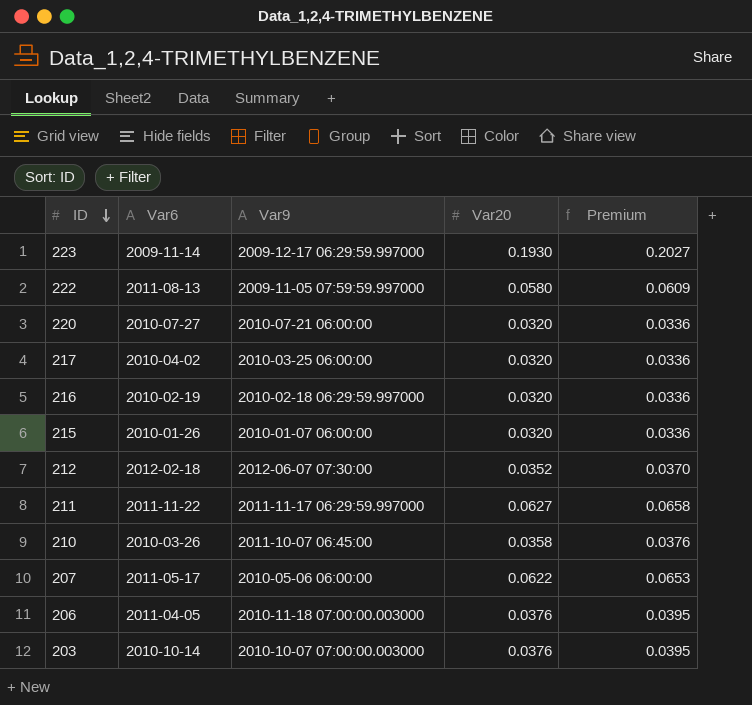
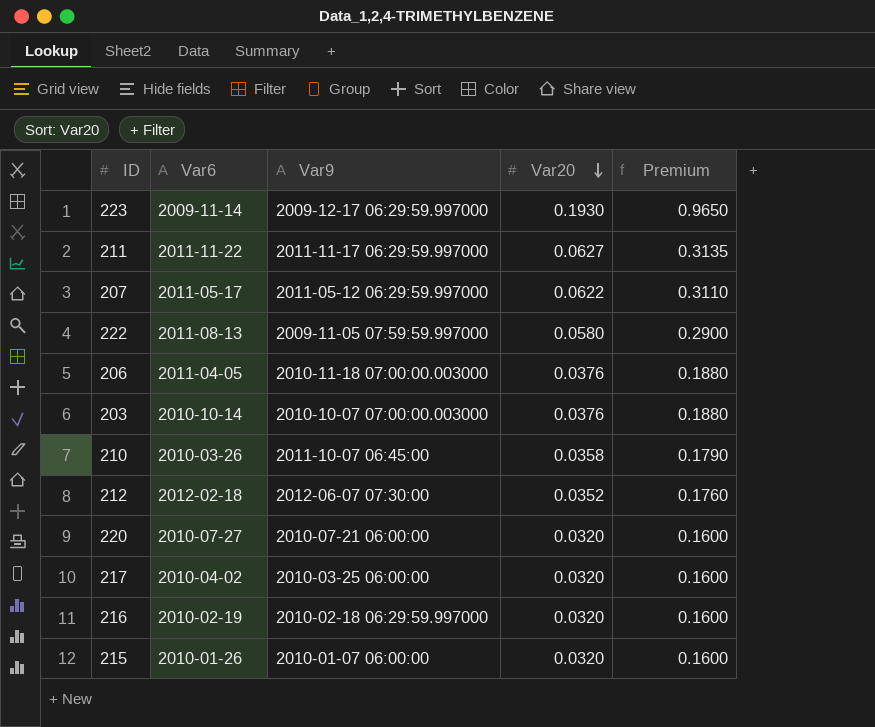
row order: ID descending -> Var20 descending
column Premium | formula: [Var20] * 1.05 -> [Var20] * 5
207 | Var9: 2010-05-06 06:00:00 -> 2011-05-12 06:29:59.997000

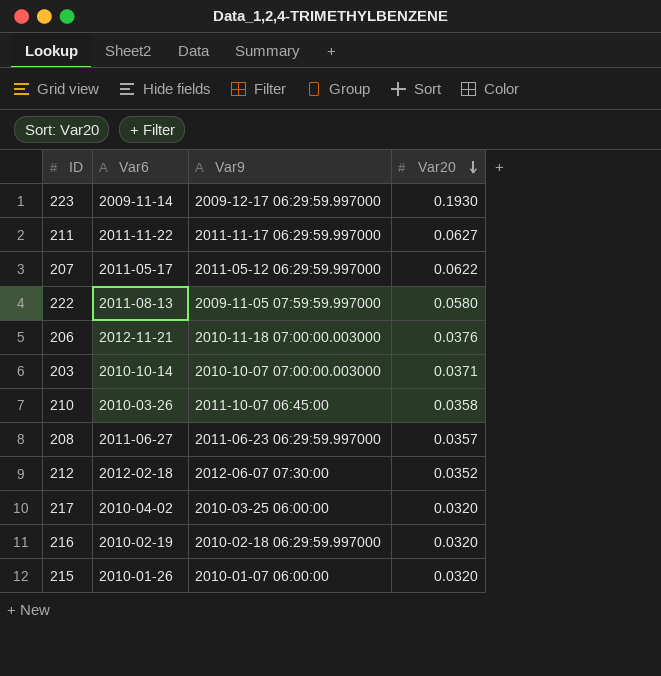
column Premium | formula: [Var20] * 5 -> none
row 220: 2010-07-27 | 2010-07-21 06:00:00 | 0.0320 | 0.1600 -> none
206 | Var6: 2011-04-05 -> 2012-11-21
203 | Var20: 0.0376 -> 0.0371
row 208: none -> 2011-06-27 | 2011-06-23 06:29:59.997000 | 0.0357

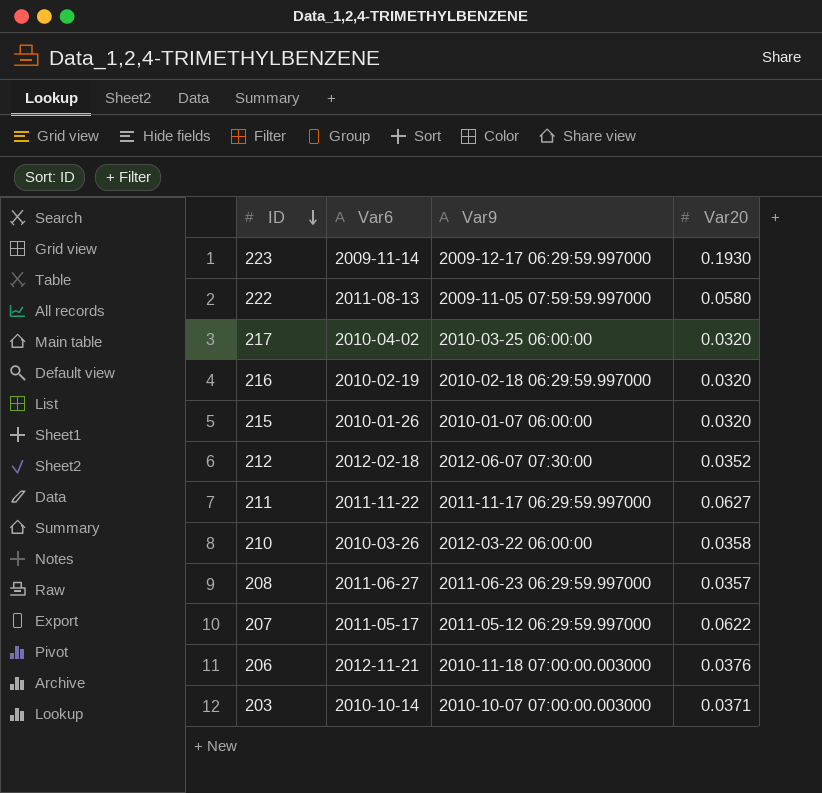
row order: Var20 descending -> ID descending
210 | Var9: 2011-10-07 06:45:00 -> 2012-03-22 06:00:00

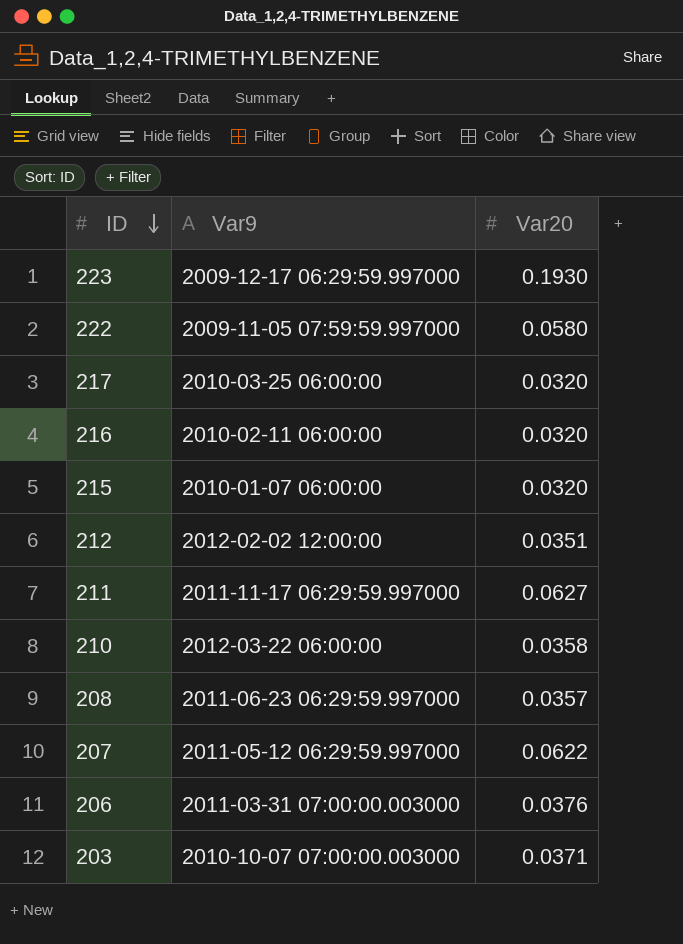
column Var6 | position: 2 -> none
216 | Var9: 2010-02-18 06:29:59.997000 -> 2010-02-11 06:00:00
212 | Var9: 2012-06-07 07:30:00 -> 2012-02-02 12:00:00
212 | Var20: 0.0352 -> 0.0351
206 | Var9: 2010-11-18 07:00:00.003000 -> 2011-03-31 07:00:00.003000

